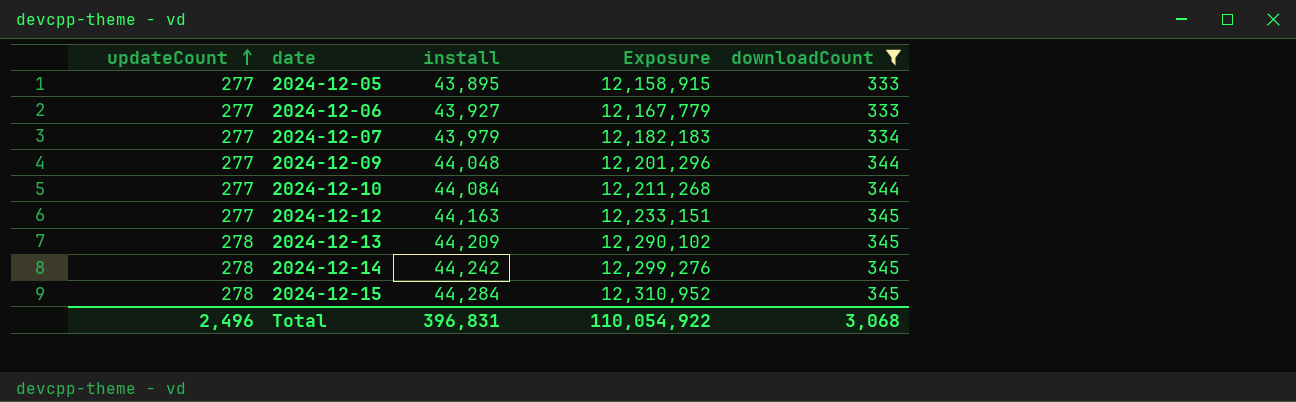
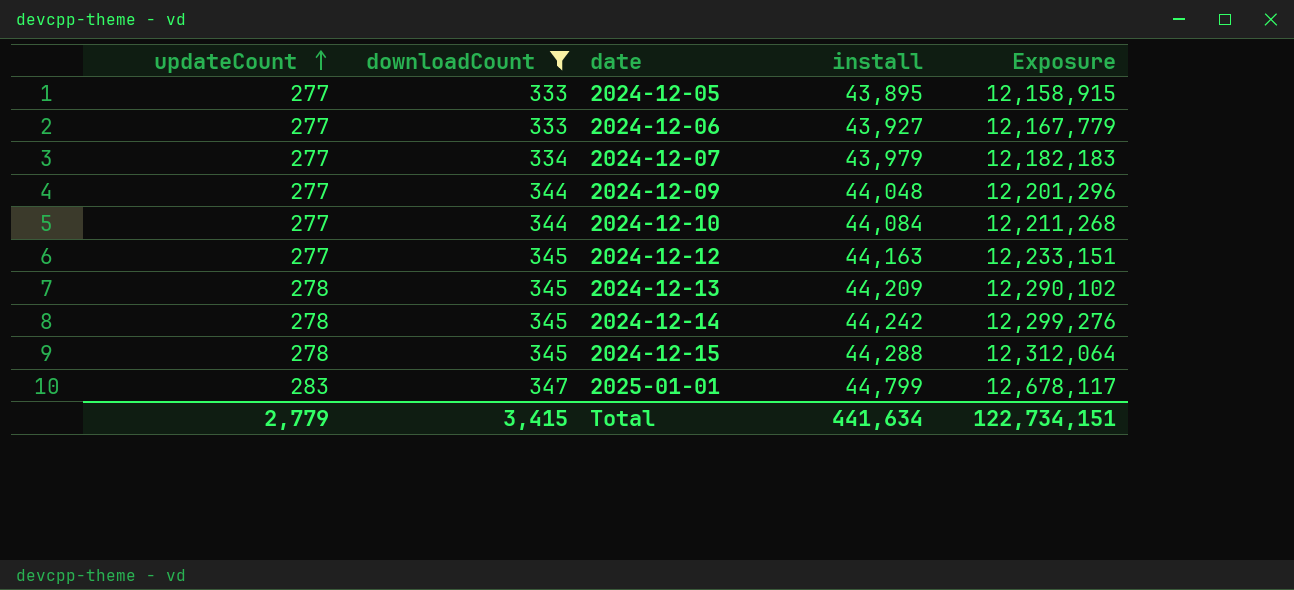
column downloadCount | position: 5 -> 2
2024-12-15 | install: 44,284 -> 44,288
2024-12-15 | Exposure: 12,310,952 -> 12,312,064
row 2025-01-01: none -> 283 | 347 | 44,799 | 12,678,117
Total | updateCount: 2,496 -> 2,779
Total | downloadCount: 3,068 -> 3,415
Total | install: 396,831 -> 441,634
Total | Exposure: 110,054,922 -> 122,734,151

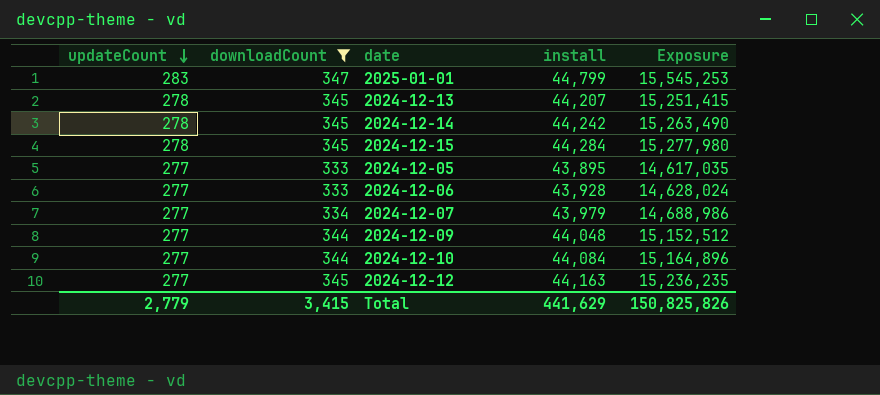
row order: updateCount ascending -> updateCount descending
column Exposure | formula: [updateCount] * [install] -> [downloadCount] * [install]
2024-12-13 | install: 44,209 -> 44,207
2024-12-15 | install: 44,288 -> 44,284
2024-12-06 | install: 43,927 -> 43,928
Total | install: 441,634 -> 441,629
Total | Exposure: 122,734,151 -> 150,825,826

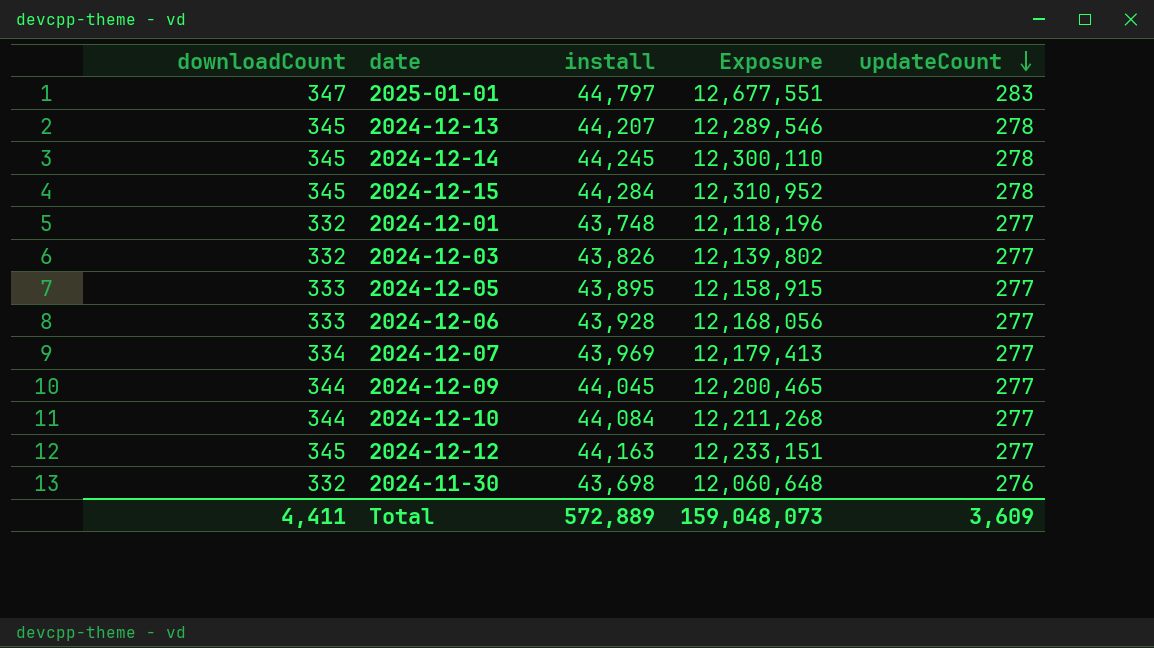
filter: downloadCount != 332 -> none
column Exposure | formula: [downloadCount] * [install] -> [install] * [updateCount]
column updateCount | position: 1 -> 5
2025-01-01 | install: 44,799 -> 44,797
2024-12-14 | install: 44,242 -> 44,245
2024-12-07 | install: 43,979 -> 43,969
2024-12-09 | install: 44,048 -> 44,045
Total | downloadCount: 3,415 -> 4,411
Total | install: 441,629 -> 572,889
Total | Exposure: 150,825,826 -> 159,048,073
Total | updateCount: 2,779 -> 3,609

